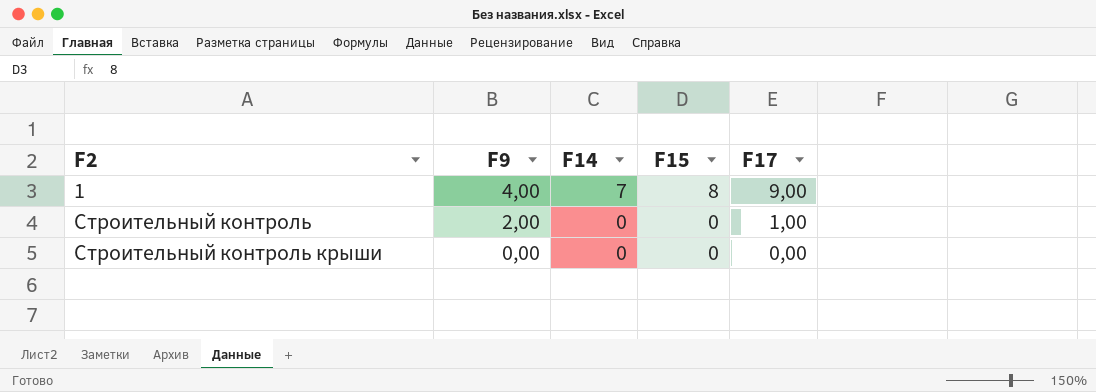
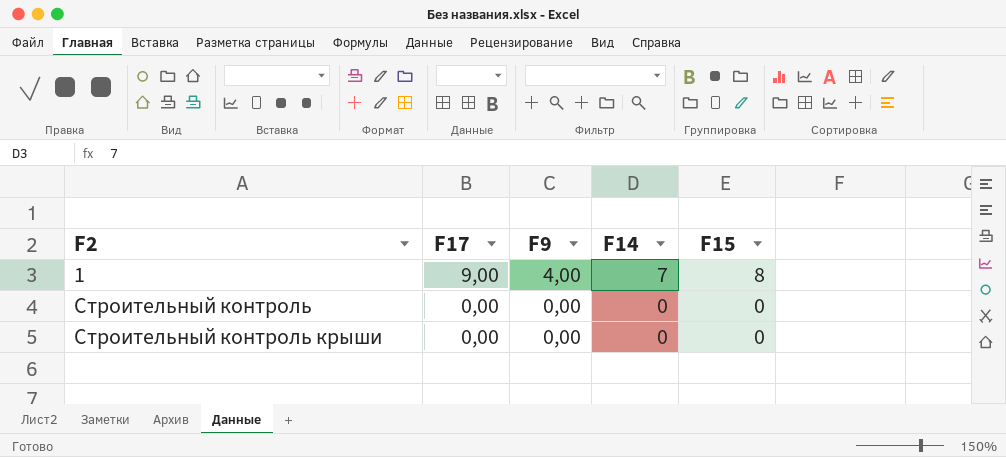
column F17 | position: 5 -> 2
Строительный контроль | F17: 1,00 -> 0,00
Строительный контроль | F9: 2,00 -> 0,00

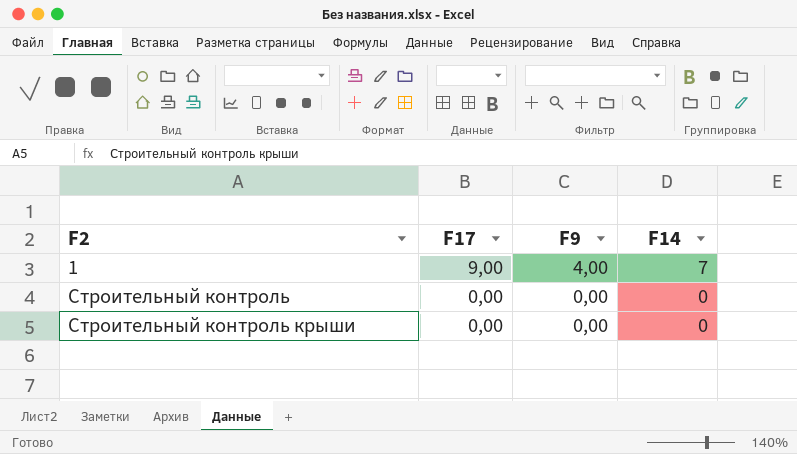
column F15 | position: 5 -> none

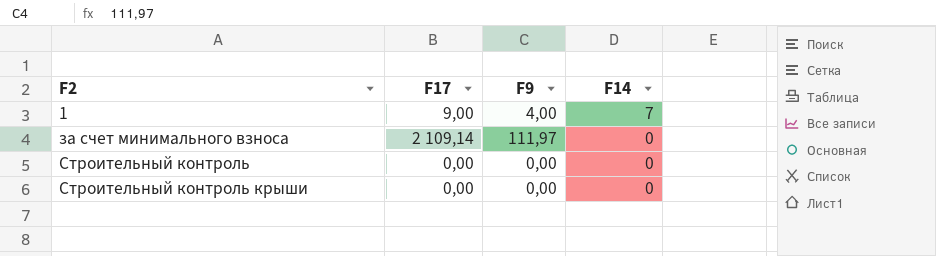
row за счет минимального взноса: none -> 2 109,14 | 111,97 | 0

